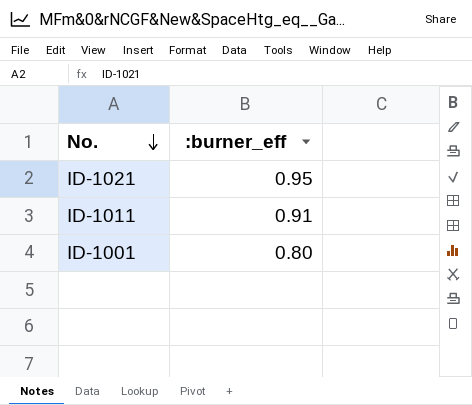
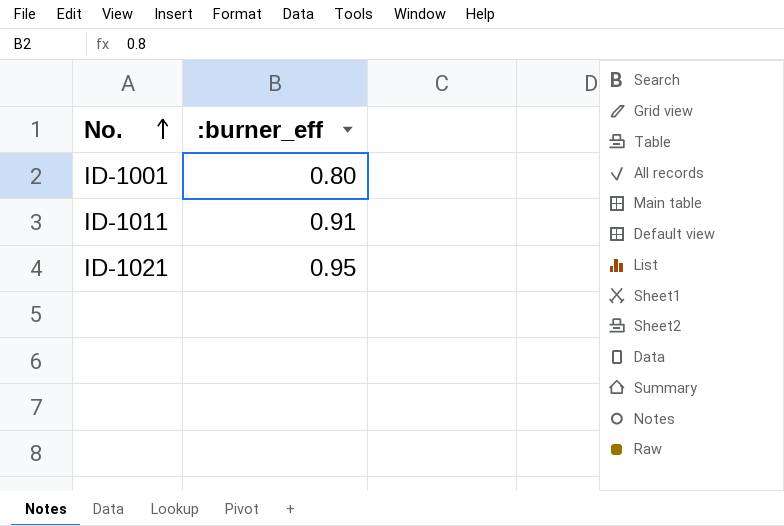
row order: No. descending -> No. ascending

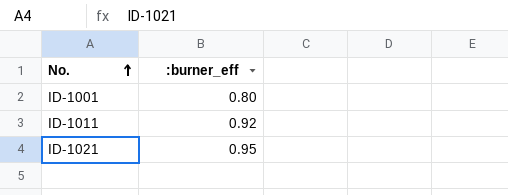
ID-1011 | :burner_eff: 0.91 -> 0.92

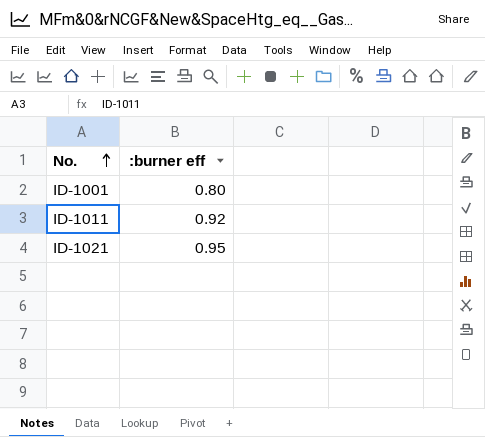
column name: :burner_eff -> :burner eff

